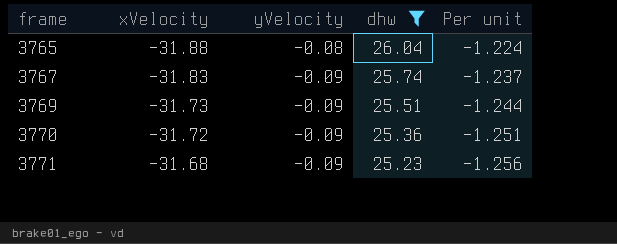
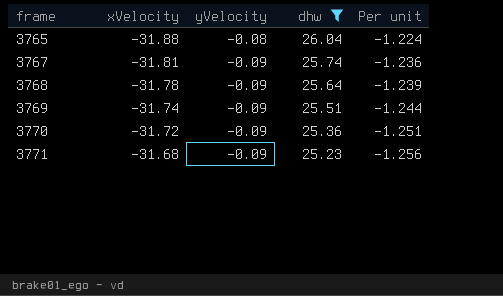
3767 | xVelocity: -31.83 -> -31.81
3767 | Per unit: -1.237 -> -1.236
row 3768: none -> -31.78 | -0.09 | 25.64 | -1.239
3769 | xVelocity: -31.73 -> -31.74

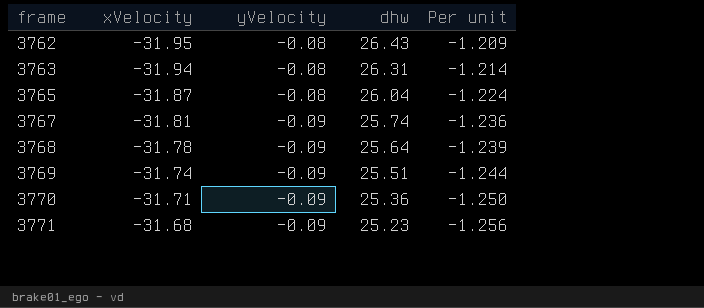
filter: dhw <= 26.04 -> none
3765 | xVelocity: -31.88 -> -31.87
3770 | xVelocity: -31.72 -> -31.71
3770 | Per unit: -1.251 -> -1.250

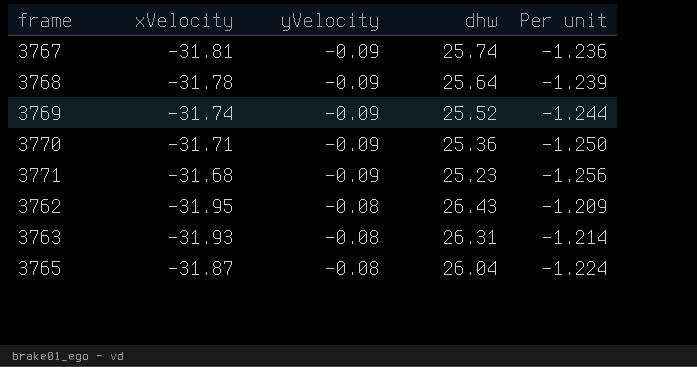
row order: frame ascending -> yVelocity ascending
3769 | dhw: 25.51 -> 25.52
3763 | xVelocity: -31.94 -> -31.93

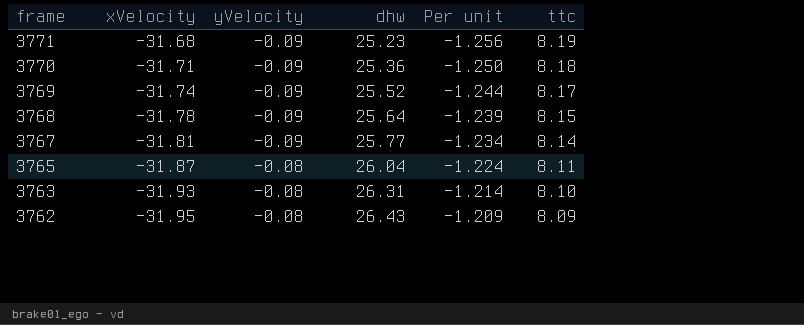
row order: yVelocity ascending -> frame descending
column ttc | position: none -> 6
3767 | dhw: 25.74 -> 25.77
3767 | Per unit: -1.236 -> -1.234

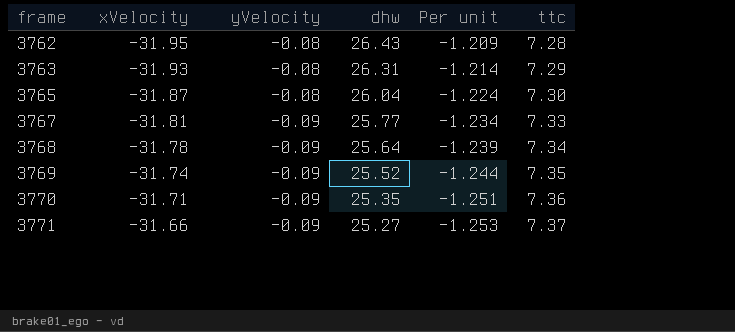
row order: frame descending -> frame ascending
3762 | ttc: 8.09 -> 7.28
3763 | ttc: 8.10 -> 7.29
3765 | ttc: 8.11 -> 7.30
3767 | ttc: 8.14 -> 7.33
3768 | ttc: 8.15 -> 7.34
3769 | ttc: 8.17 -> 7.35
3770 | dhw: 25.36 -> 25.35
3770 | Per unit: -1.250 -> -1.251
3770 | ttc: 8.18 -> 7.36
3771 | xVelocity: -31.68 -> -31.66
3771 | dhw: 25.23 -> 25.27
3771 | Per unit: -1.256 -> -1.253
3771 | ttc: 8.19 -> 7.37

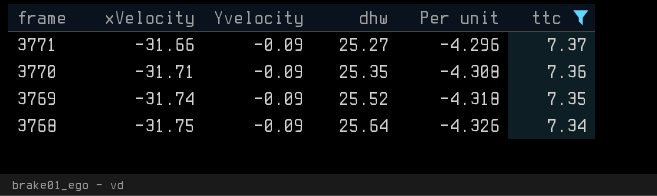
filter: none -> ttc >= 7.34
row order: frame ascending -> frame descending
column name: yVelocity -> Yvelocity
column Per unit | formula: [xVelocity] / [dhw] -> [xVelocity] / [ttc]
3768 | xVelocity: -31.78 -> -31.75

